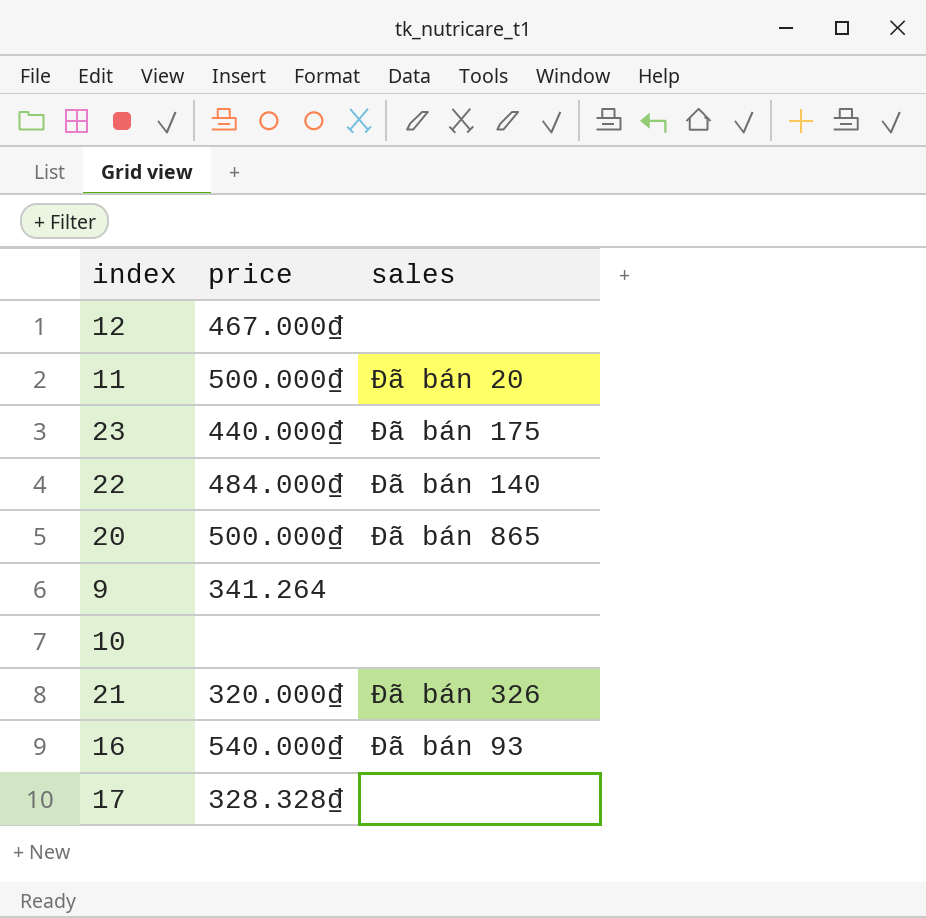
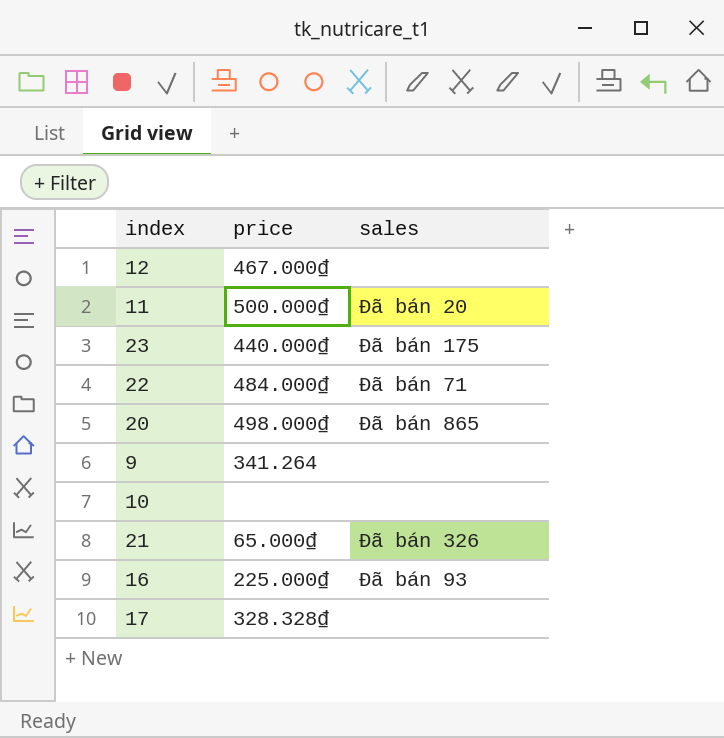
22 | sales: Đã bán 140 -> Đã bán 71
20 | price: 500.000₫ -> 498.000₫
21 | price: 320.000₫ -> 65.000₫
16 | price: 540.000₫ -> 225.000₫

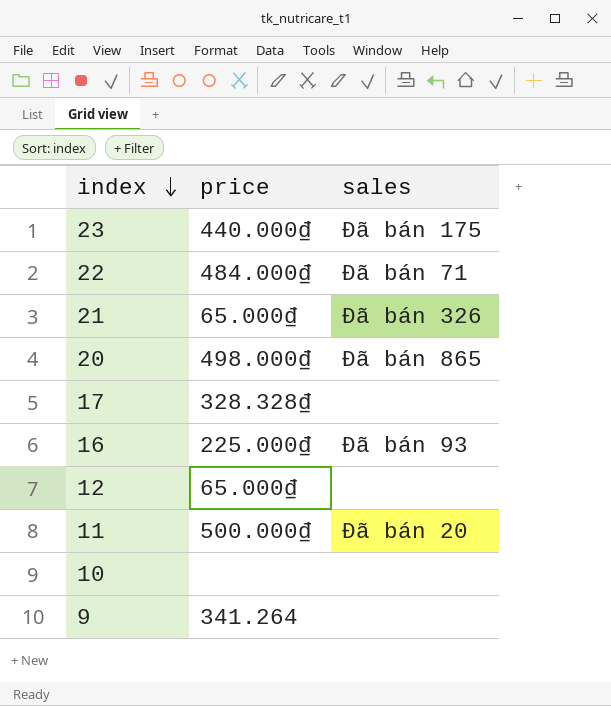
row order: none -> index descending
12 | price: 467.000₫ -> 65.000₫

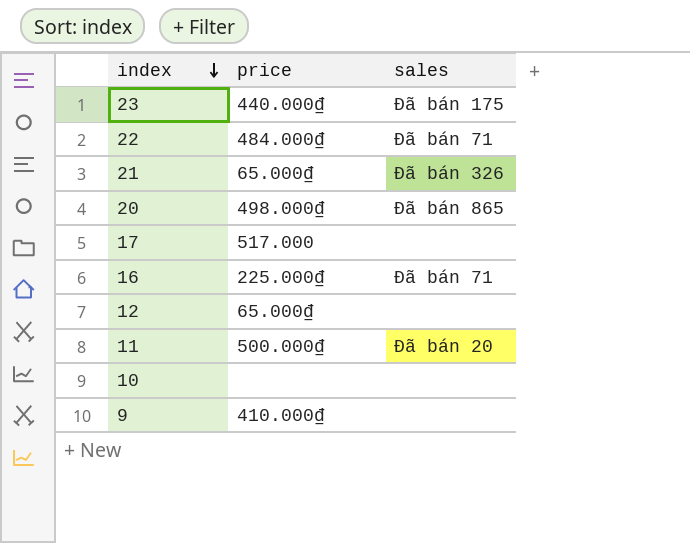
17 | price: 328.328₫ -> 517.000
16 | sales: Đã bán 93 -> Đã bán 71
9 | price: 341.264 -> 410.000₫

